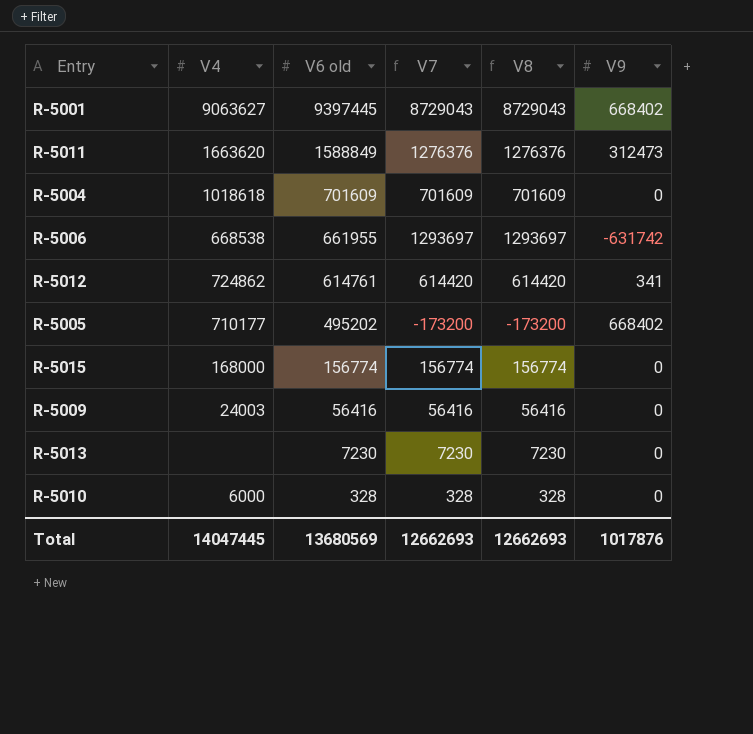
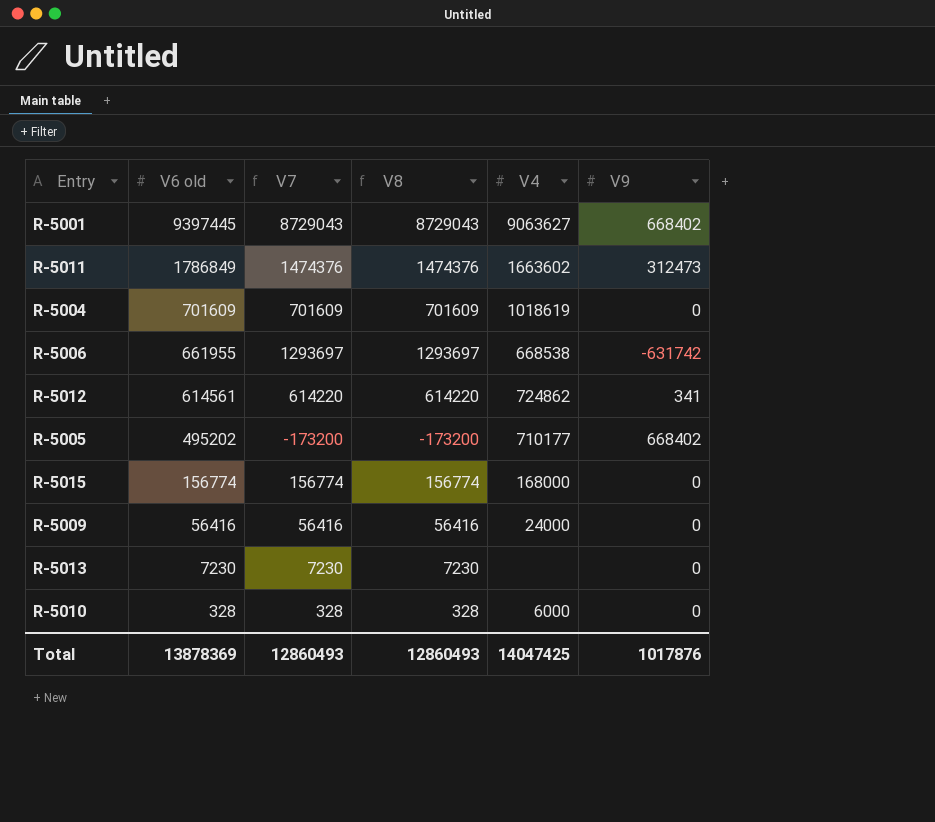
column V4 | position: 2 -> 5
R-5011 | V6 old: 1588849 -> 1786849
R-5011 | V7: 1276376 -> 1474376
R-5011 | V8: 1276376 -> 1474376
R-5011 | V4: 1663620 -> 1663602
R-5004 | V4: 1018618 -> 1018619
R-5012 | V6 old: 614761 -> 614561
R-5012 | V7: 614420 -> 614220
R-5012 | V8: 614420 -> 614220
R-5009 | V4: 24003 -> 24000
Total | V6 old: 13680569 -> 13878369
Total | V7: 12662693 -> 12860493
Total | V8: 12662693 -> 12860493
Total | V4: 14047445 -> 14047425

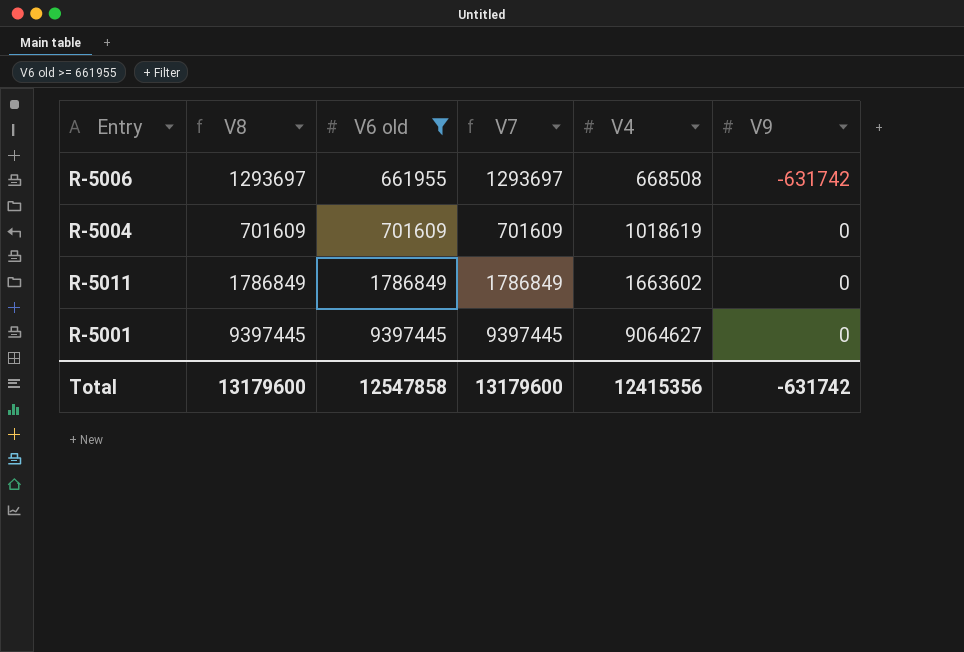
filter: none -> V6 old >= 661955
row order: V6 old descending -> V6 old ascending
column V8 | position: 4 -> 2
R-5006 | V4: 668538 -> 668508
R-5011 | V8: 1474376 -> 1786849
R-5011 | V7: 1474376 -> 1786849
R-5011 | V9: 312473 -> 0
R-5001 | V8: 8729043 -> 9397445
R-5001 | V7: 8729043 -> 9397445
R-5001 | V4: 9063627 -> 9064627
R-5001 | V9: 668402 -> 0
Total | V8: 12860493 -> 13179600
Total | V6 old: 13878369 -> 12547858
Total | V7: 12860493 -> 13179600
Total | V4: 14047425 -> 12415356
Total | V9: 1017876 -> -631742

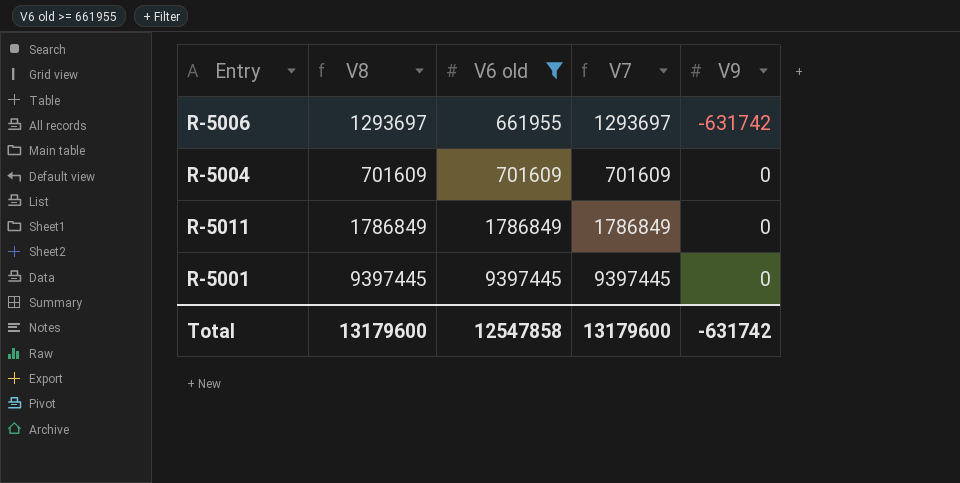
column V4 | position: 5 -> none

